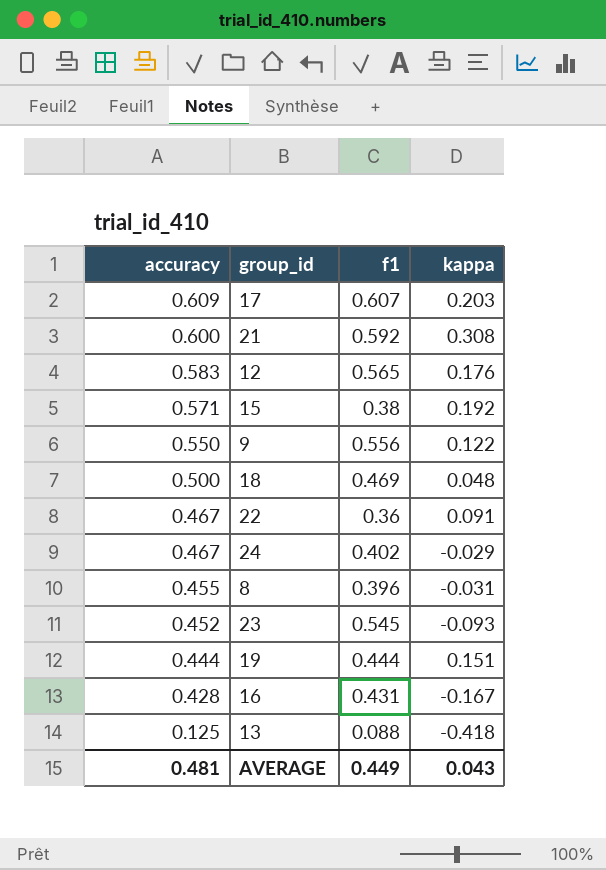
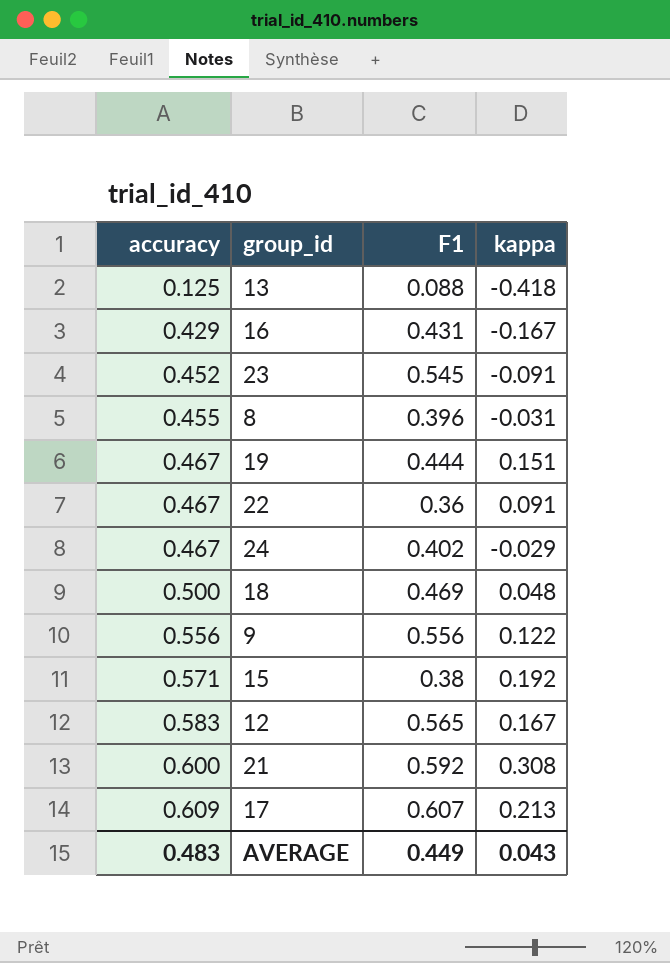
row order: accuracy descending -> accuracy ascending
column name: f1 -> F1
16 | accuracy: 0.428 -> 0.429
23 | kappa: -0.093 -> -0.091
19 | accuracy: 0.444 -> 0.467
9 | accuracy: 0.550 -> 0.556
12 | kappa: 0.176 -> 0.167
17 | kappa: 0.203 -> 0.213
AVERAGE | accuracy: 0.481 -> 0.483

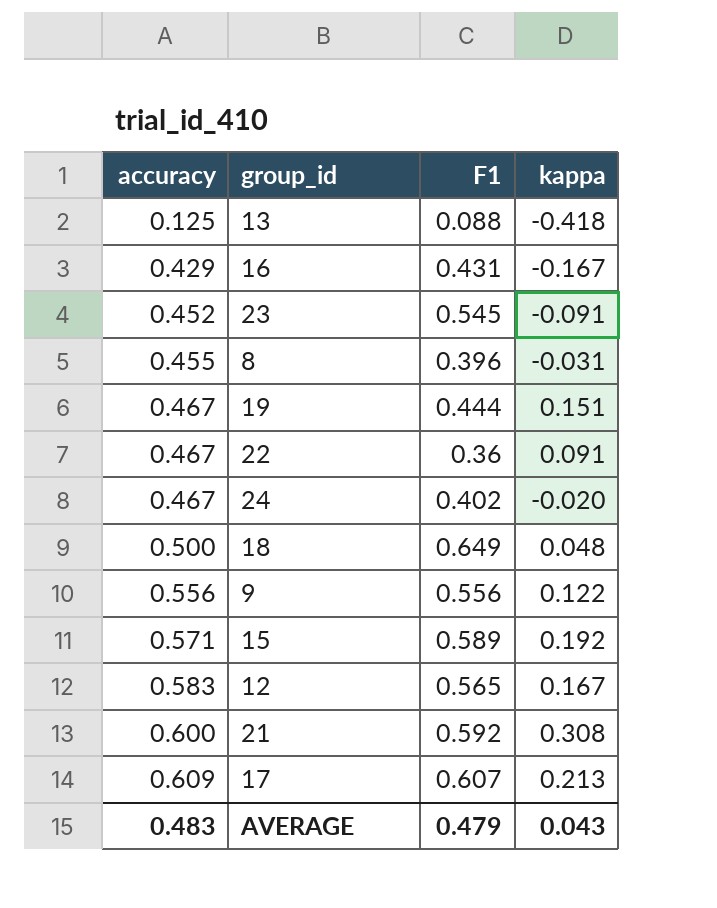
24 | kappa: -0.029 -> -0.020
18 | F1: 0.469 -> 0.649
15 | F1: 0.38 -> 0.589
AVERAGE | F1: 0.449 -> 0.479

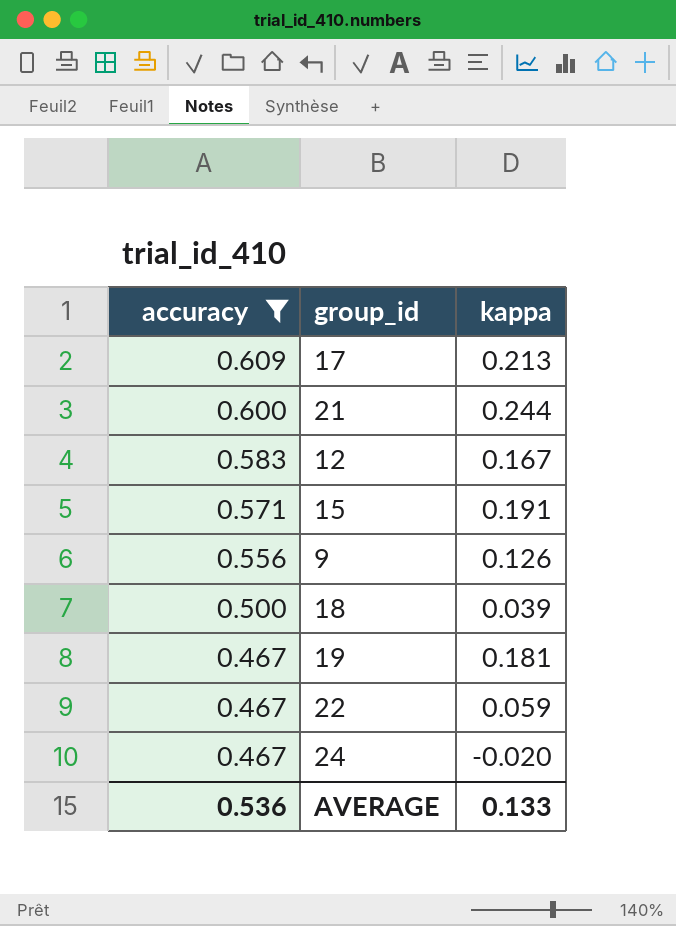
filter: none -> accuracy >= 0.467
row order: accuracy ascending -> accuracy descending
column F1 | position: 3 -> none
21 | kappa: 0.308 -> 0.244
15 | kappa: 0.192 -> 0.191
9 | kappa: 0.122 -> 0.126
18 | kappa: 0.048 -> 0.039
19 | kappa: 0.151 -> 0.181
22 | kappa: 0.091 -> 0.059
AVERAGE | accuracy: 0.483 -> 0.536
AVERAGE | kappa: 0.043 -> 0.133

